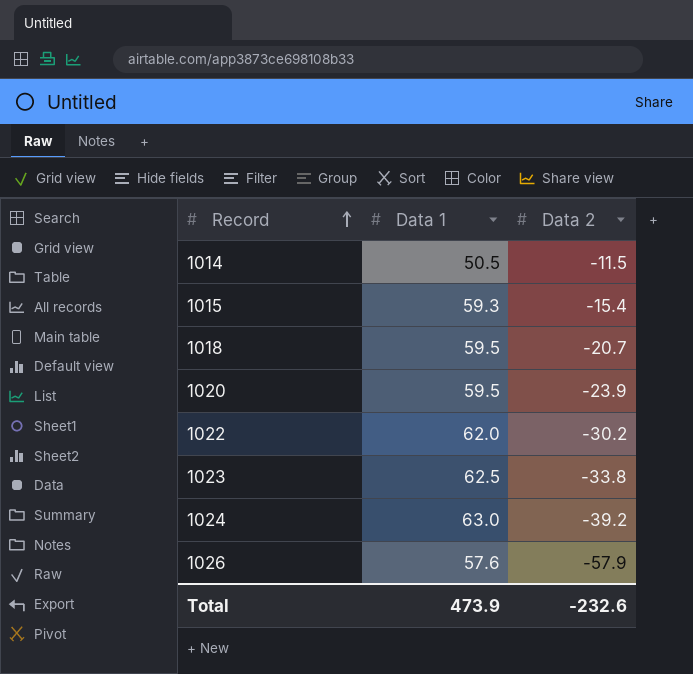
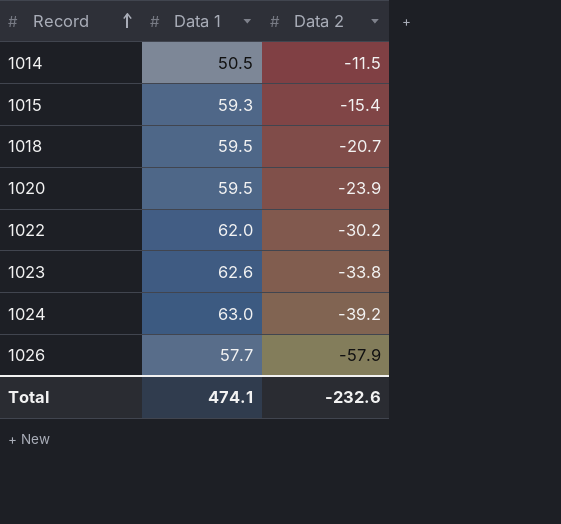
1023 | Data 1: 62.5 -> 62.6
1026 | Data 1: 57.6 -> 57.7
Total | Data 1: 473.9 -> 474.1

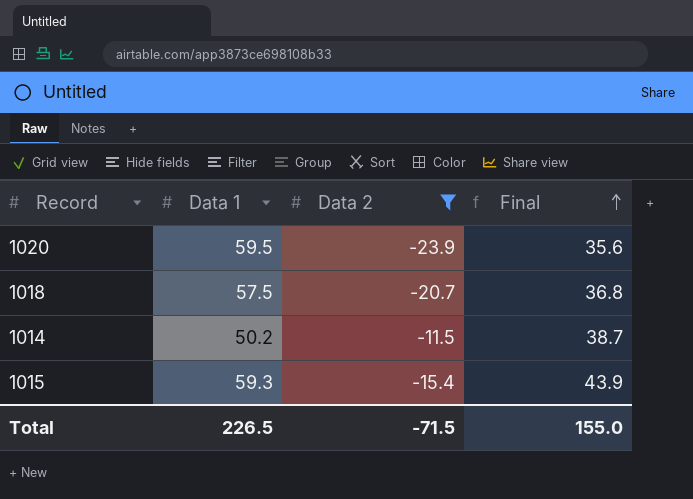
filter: none -> Data 2 >= -23.9
row order: Record ascending -> Final ascending
column Final | formula: none -> [Data 1] + [Data 2]
1018 | Data 1: 59.5 -> 57.5
1014 | Data 1: 50.5 -> 50.2
Total | Data 1: 474.1 -> 226.5
Total | Data 2: -232.6 -> -71.5

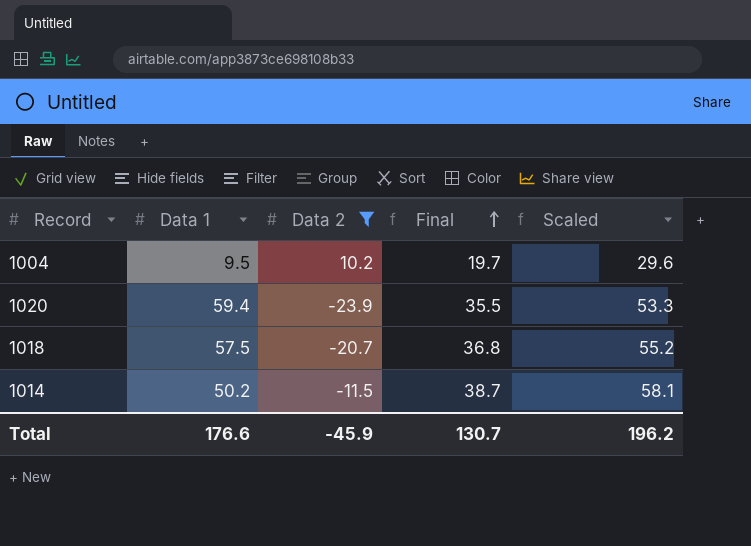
column Scaled | formula: none -> [Final] * 1.5
row 1015: 59.3 | -15.4 | 43.9 -> none
row 1004: none -> 9.5 | 10.2 | 19.7 | 29.6
1020 | Data 1: 59.5 -> 59.4
1020 | Final: 35.6 -> 35.5
Total | Data 1: 226.5 -> 176.6
Total | Data 2: -71.5 -> -45.9
Total | Final: 155.0 -> 130.7

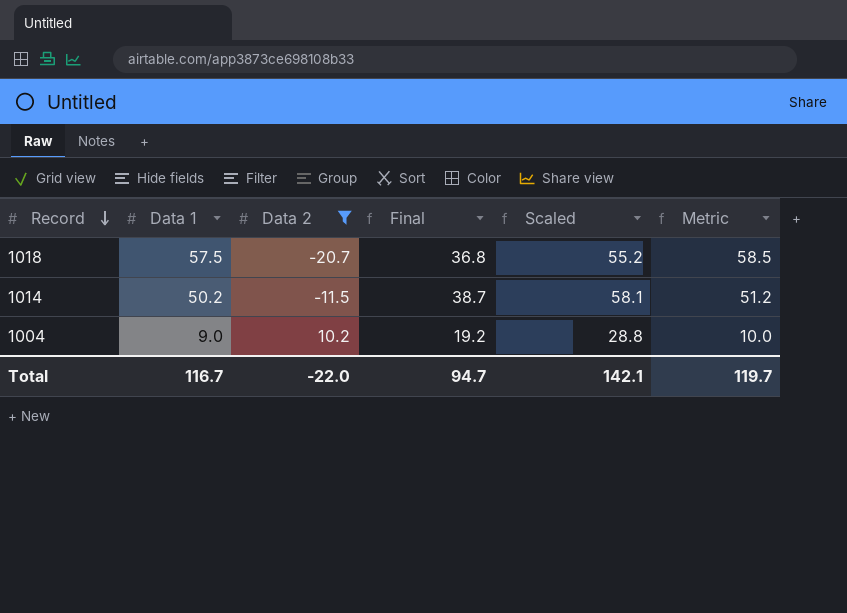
row order: Final ascending -> Record descending
column Metric | formula: none -> [Data 1] + 1
row 1020: 59.4 | -23.9 | 35.5 | 53.3 -> none
1004 | Data 1: 9.5 -> 9.0
1004 | Final: 19.7 -> 19.2
1004 | Scaled: 29.6 -> 28.8
Total | Data 1: 176.6 -> 116.7
Total | Data 2: -45.9 -> -22.0
Total | Final: 130.7 -> 94.7
Total | Scaled: 196.2 -> 142.1

